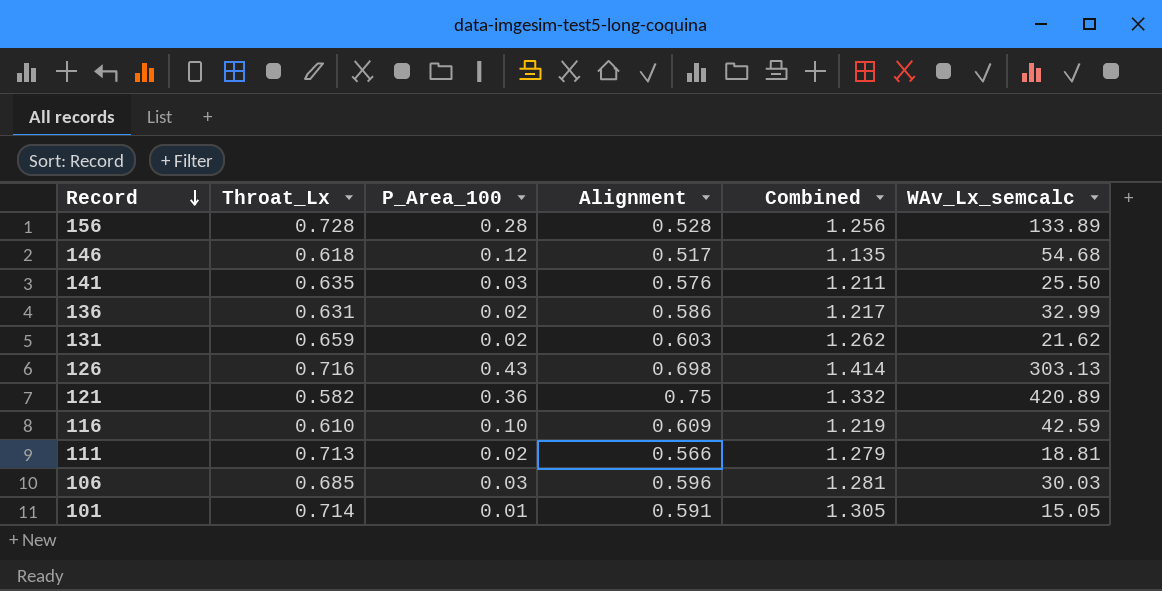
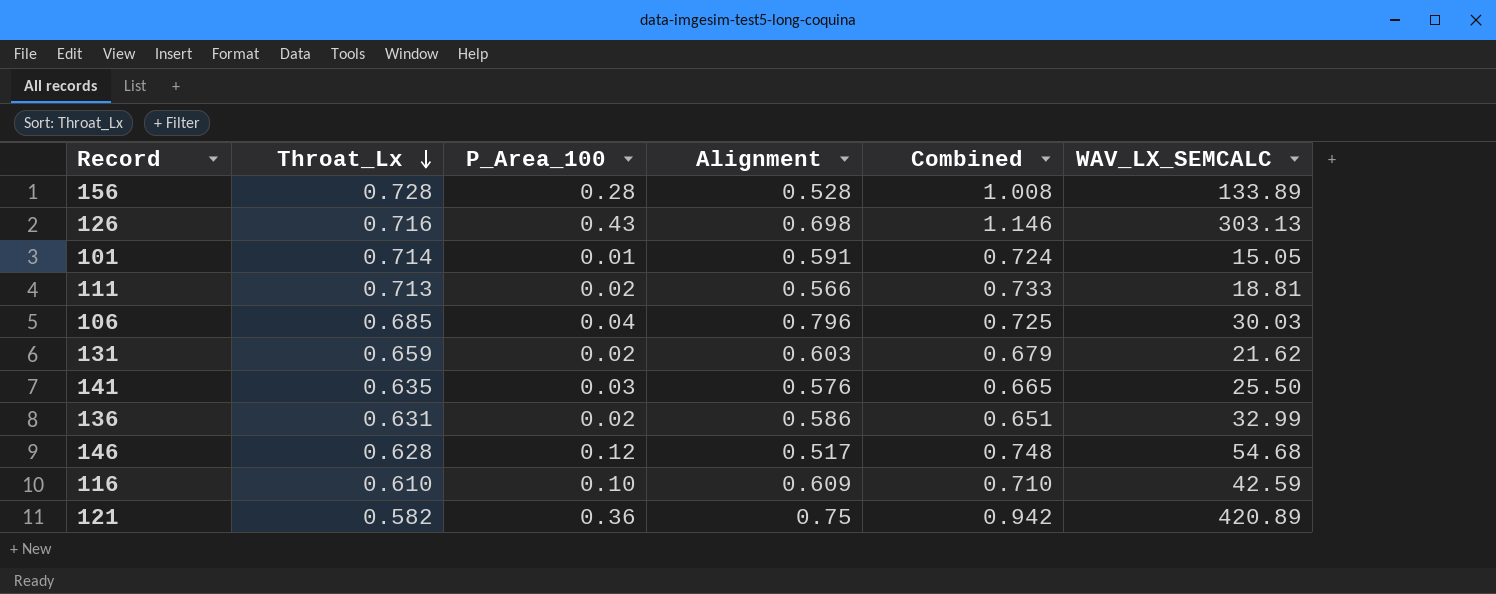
row order: Record descending -> Throat_Lx descending
column Combined | formula: [Throat_Lx] + [Alignment] -> [Throat_Lx] + [P_Area_100]
column name: WAv_Lx_semcalc -> WAV_LX_SEMCALC
106 | P_Area_100: 0.03 -> 0.04
106 | Alignment: 0.596 -> 0.796
146 | Throat_Lx: 0.618 -> 0.628

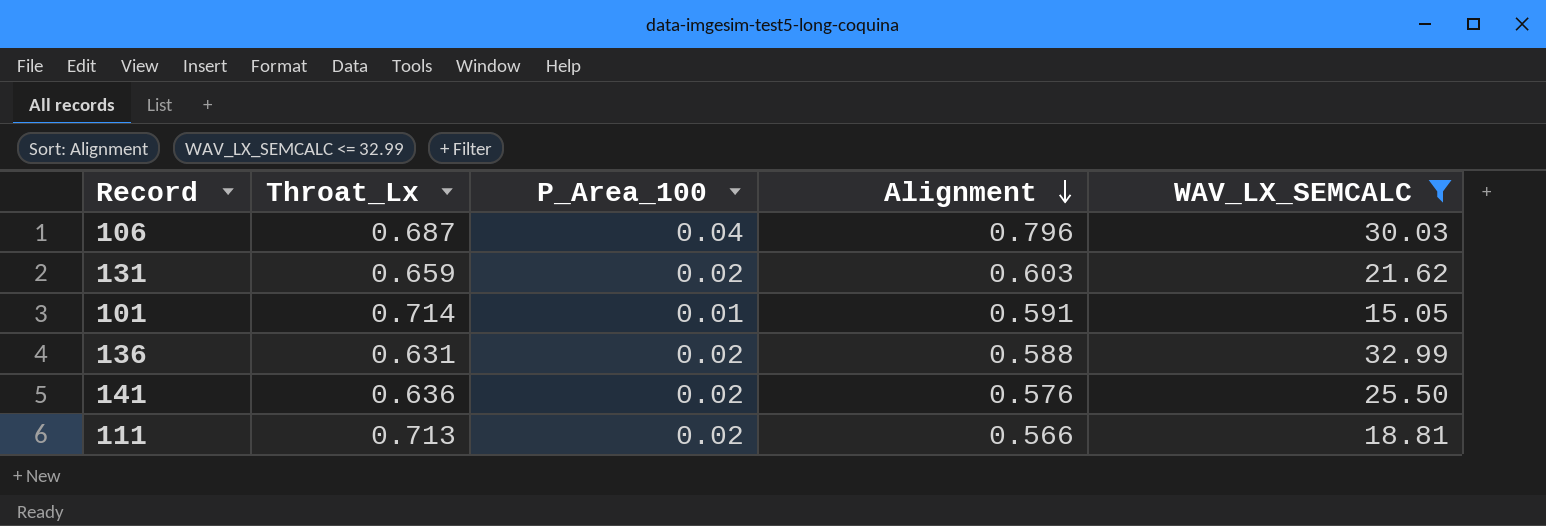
filter: none -> WAV_LX_SEMCALC <= 32.99
row order: Throat_Lx descending -> Alignment descending
column Combined | formula: [Throat_Lx] + [P_Area_100] -> none
106 | Throat_Lx: 0.685 -> 0.687
136 | Alignment: 0.586 -> 0.588
141 | Throat_Lx: 0.635 -> 0.636
141 | P_Area_100: 0.03 -> 0.02

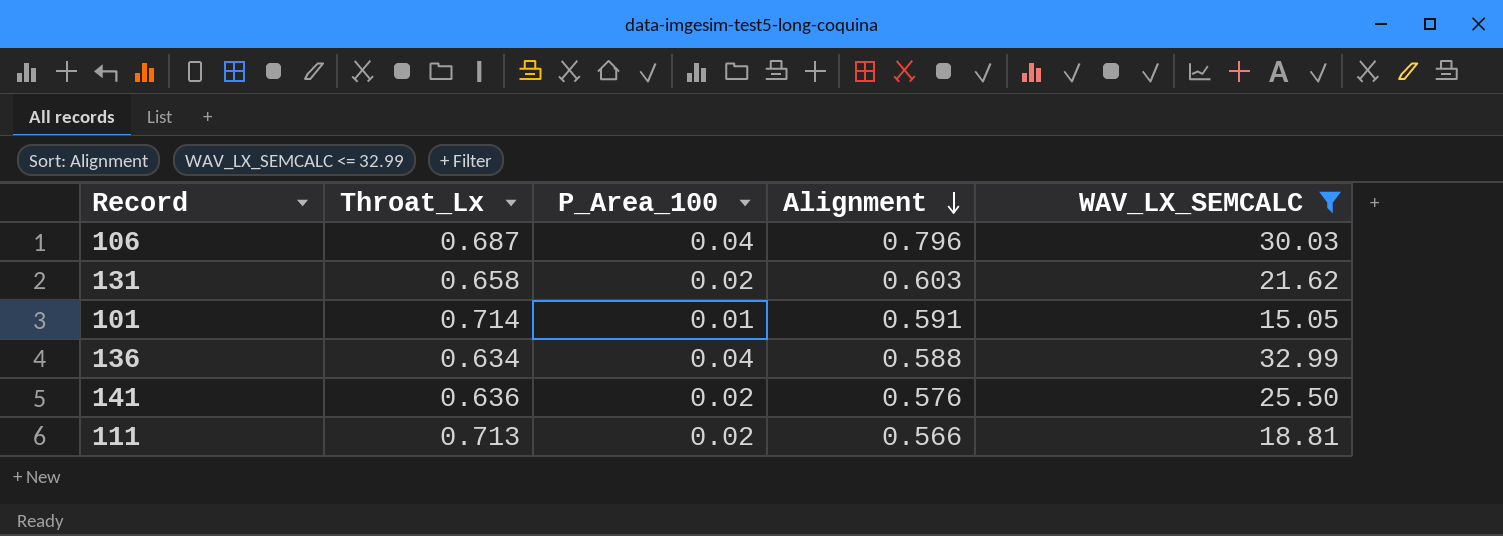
131 | Throat_Lx: 0.659 -> 0.658
136 | Throat_Lx: 0.631 -> 0.634
136 | P_Area_100: 0.02 -> 0.04

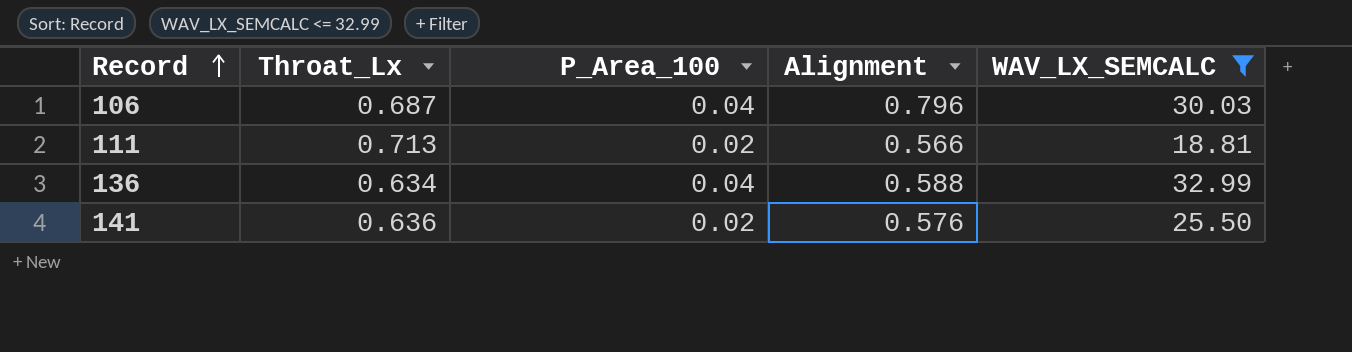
row order: Alignment descending -> Record ascending
row 131: 0.658 | 0.02 | 0.603 | 21.62 -> none
row 101: 0.714 | 0.01 | 0.591 | 15.05 -> none

